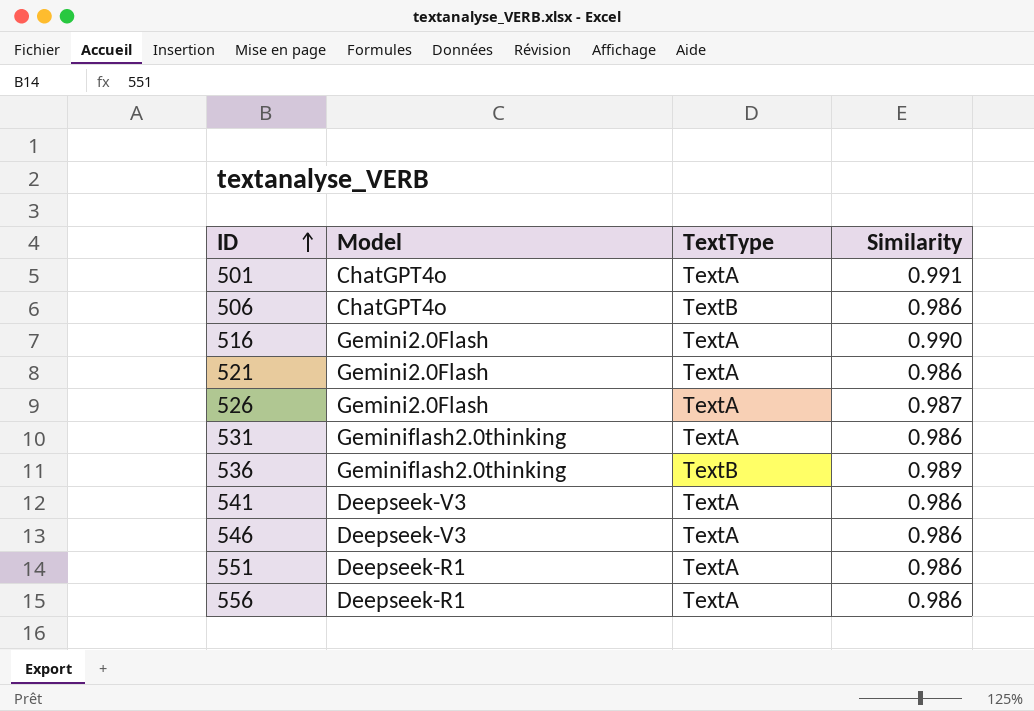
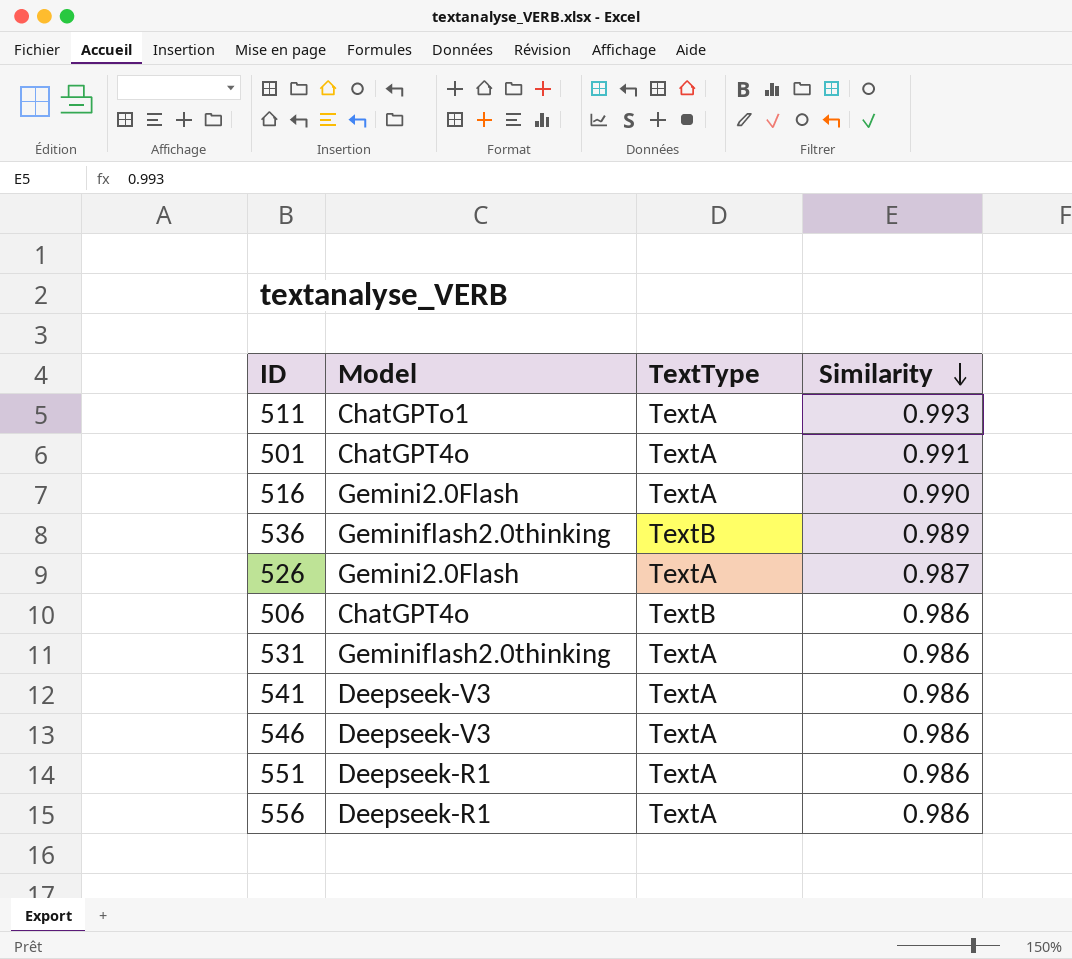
row order: ID ascending -> Similarity descending
row 521: Gemini2.0Flash | TextA | 0.986 -> none
row 511: none -> ChatGPTo1 | TextA | 0.993

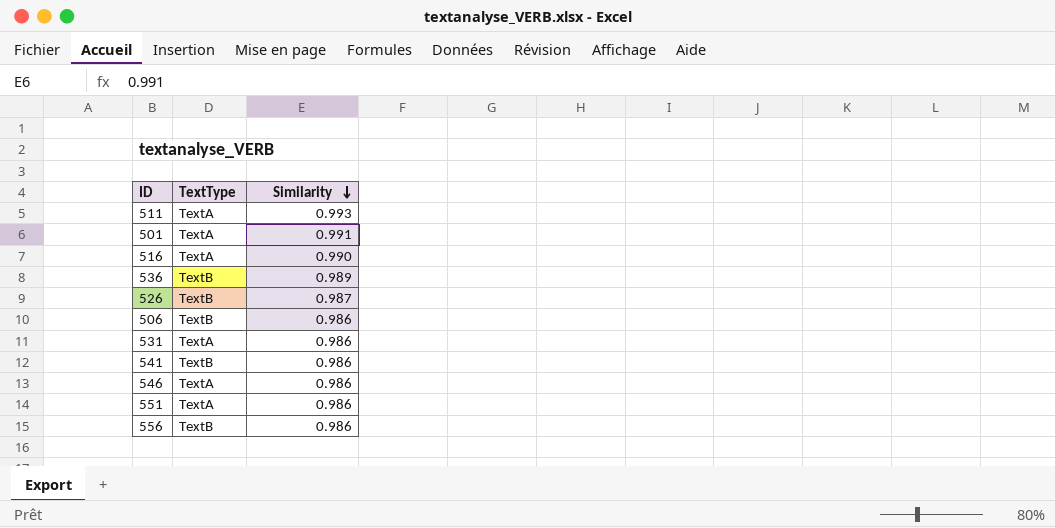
column Model | position: 2 -> none
526 | TextType: TextA -> TextB
541 | TextType: TextA -> TextB
556 | TextType: TextA -> TextB

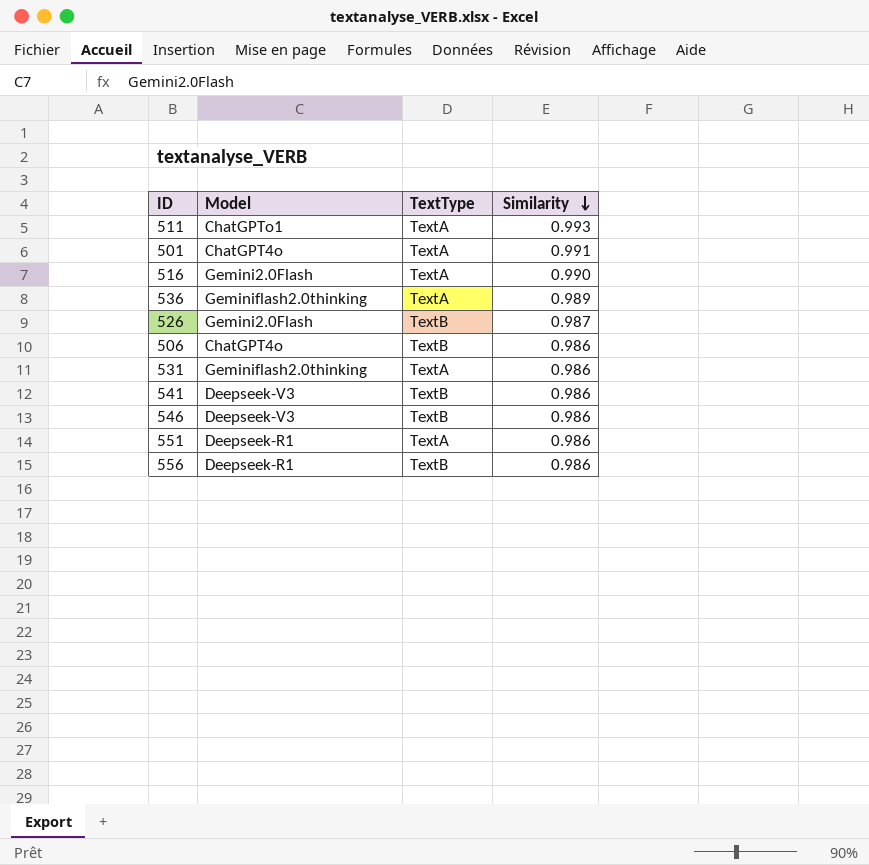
column Model | position: none -> 2
536 | TextType: TextB -> TextA
546 | TextType: TextA -> TextB

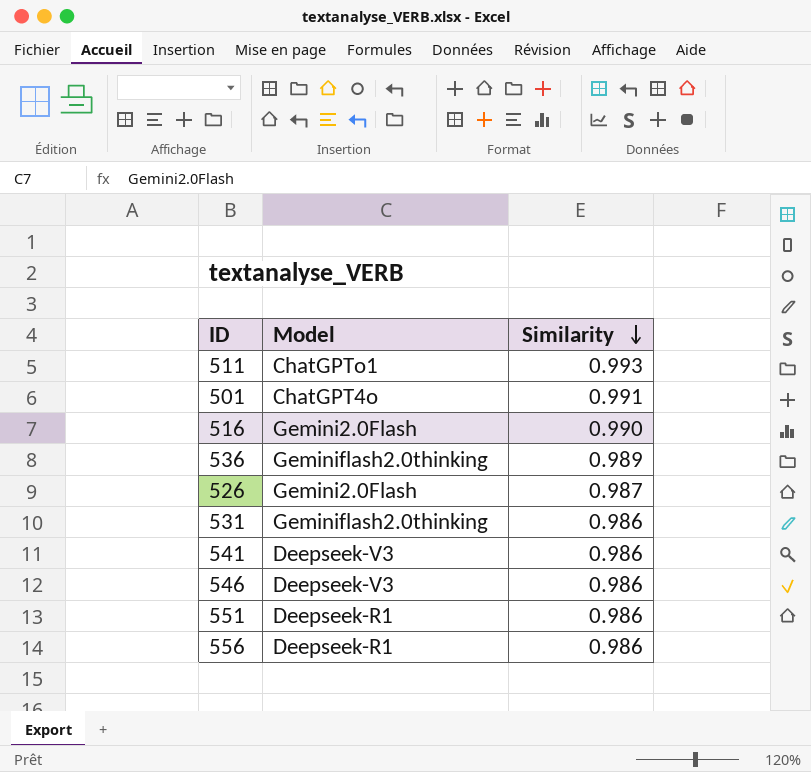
column TextType | position: 3 -> none
row 506: ChatGPT4o | TextB | 0.986 -> none

